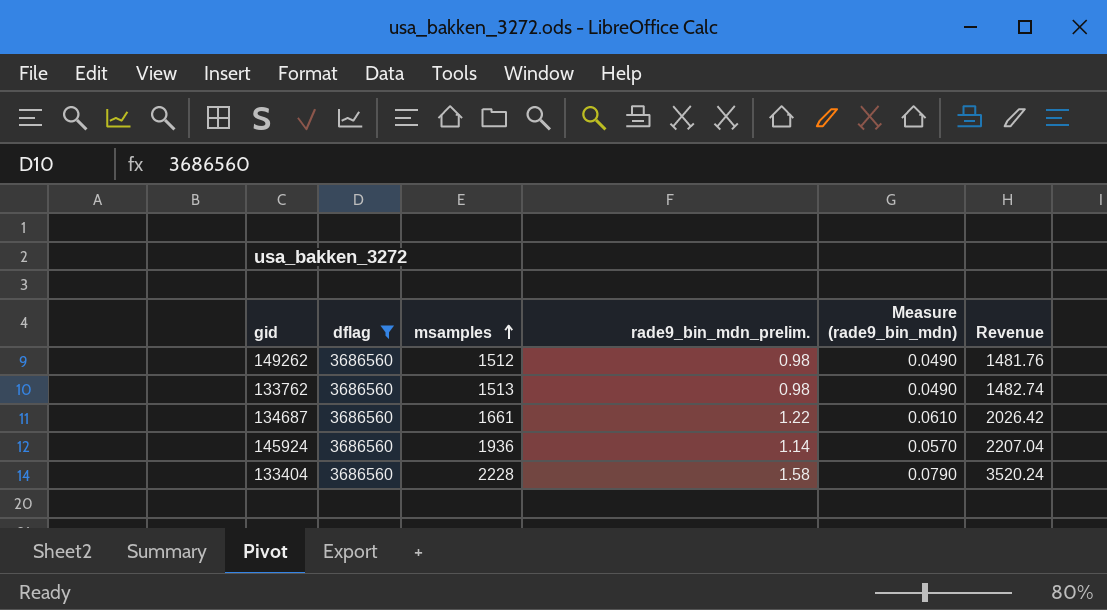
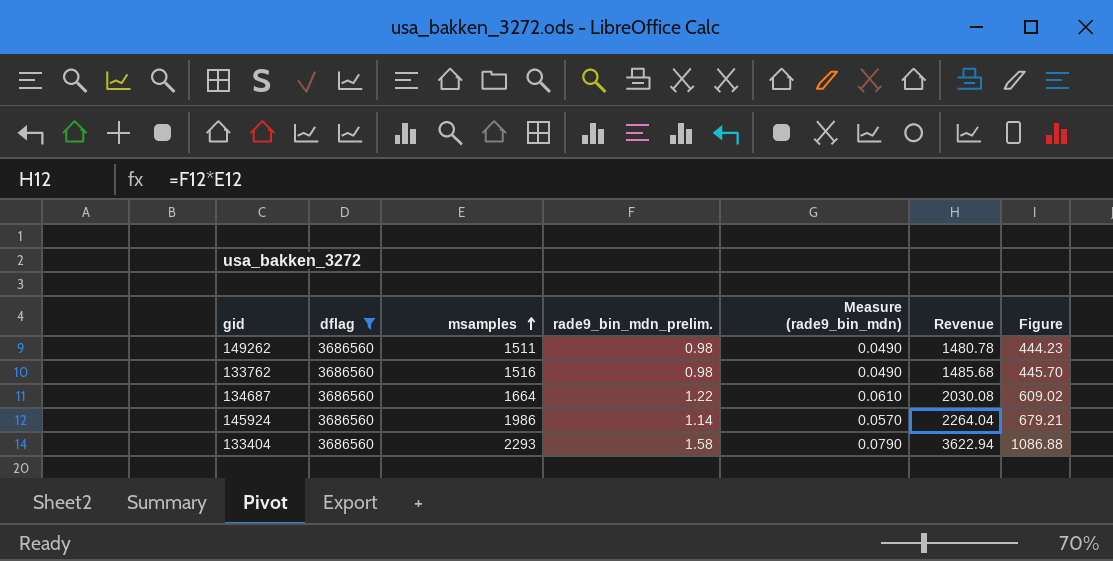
column Figure | formula: none -> [Revenue] * 0.3
149262 | msamples: 1512 -> 1511
149262 | Revenue: 1481.76 -> 1480.78
133762 | msamples: 1513 -> 1516
133762 | Revenue: 1482.74 -> 1485.68
134687 | msamples: 1661 -> 1664
134687 | Revenue: 2026.42 -> 2030.08
145924 | msamples: 1936 -> 1986
145924 | Revenue: 2207.04 -> 2264.04
133404 | msamples: 2228 -> 2293
133404 | Revenue: 3520.24 -> 3622.94

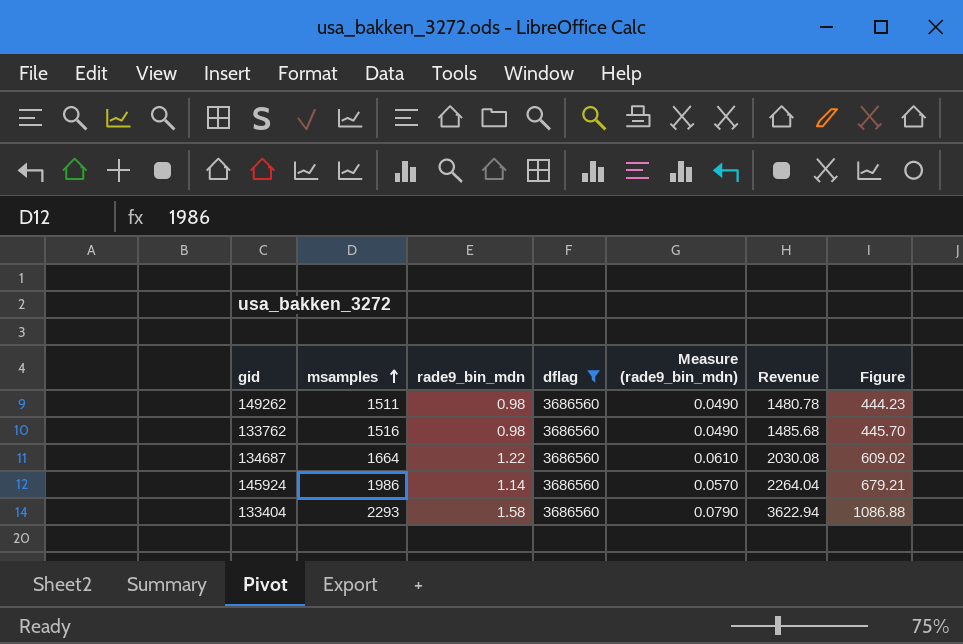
column name: rade9_bin_mdn_prelim. -> rade9_bin_mdn
column dflag | position: 2 -> 4

